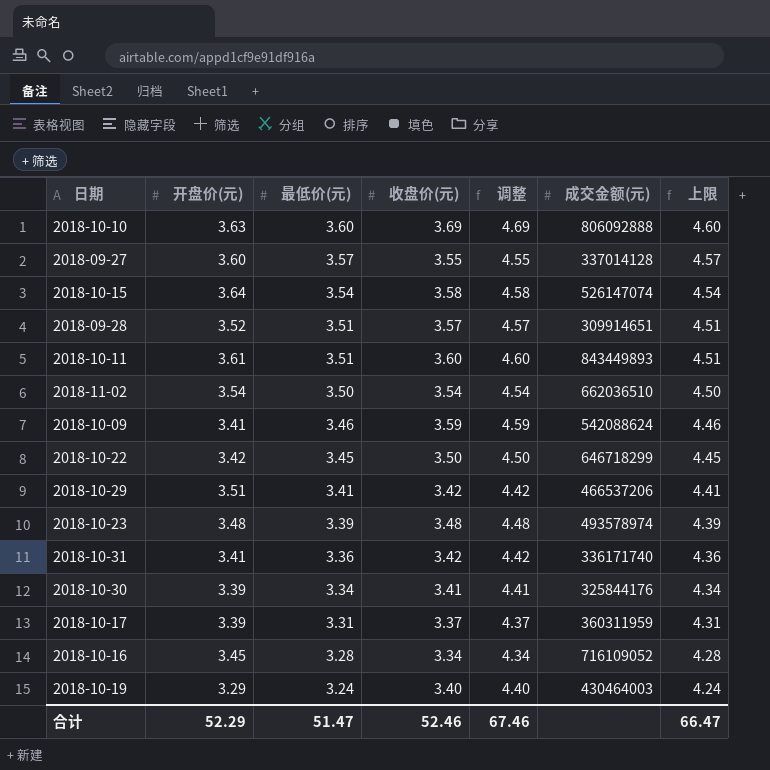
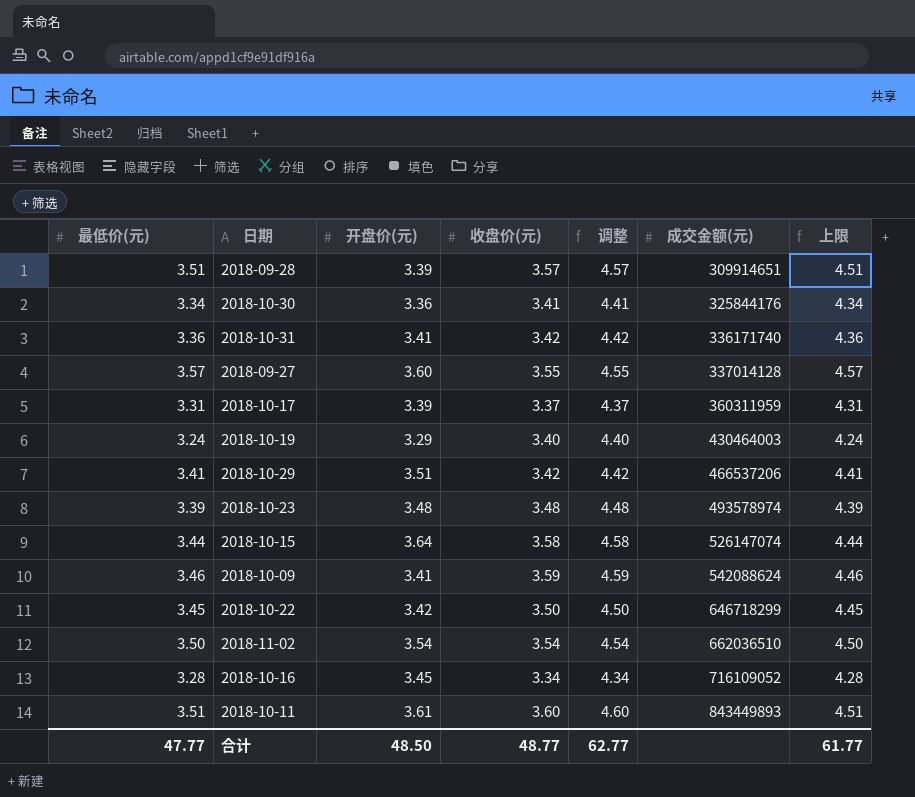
row order: 最低价(元) descending -> 成交金额(元) ascending
column 最低价(元) | position: 3 -> 1
row 2018-10-10: 3.63 | 3.60 | 3.69 | 4.69 | 806092888 | 4.60 -> none
2018-09-28 | 开盘价(元): 3.52 -> 3.39
2018-10-30 | 开盘价(元): 3.39 -> 3.36
2018-10-15 | 最低价(元): 3.54 -> 3.44
2018-10-15 | 上限: 4.54 -> 4.44
合计 | 最低价(元): 51.47 -> 47.77
合计 | 开盘价(元): 52.29 -> 48.50
合计 | 收盘价(元): 52.46 -> 48.77
合计 | 调整: 67.46 -> 62.77
合计 | 上限: 66.47 -> 61.77

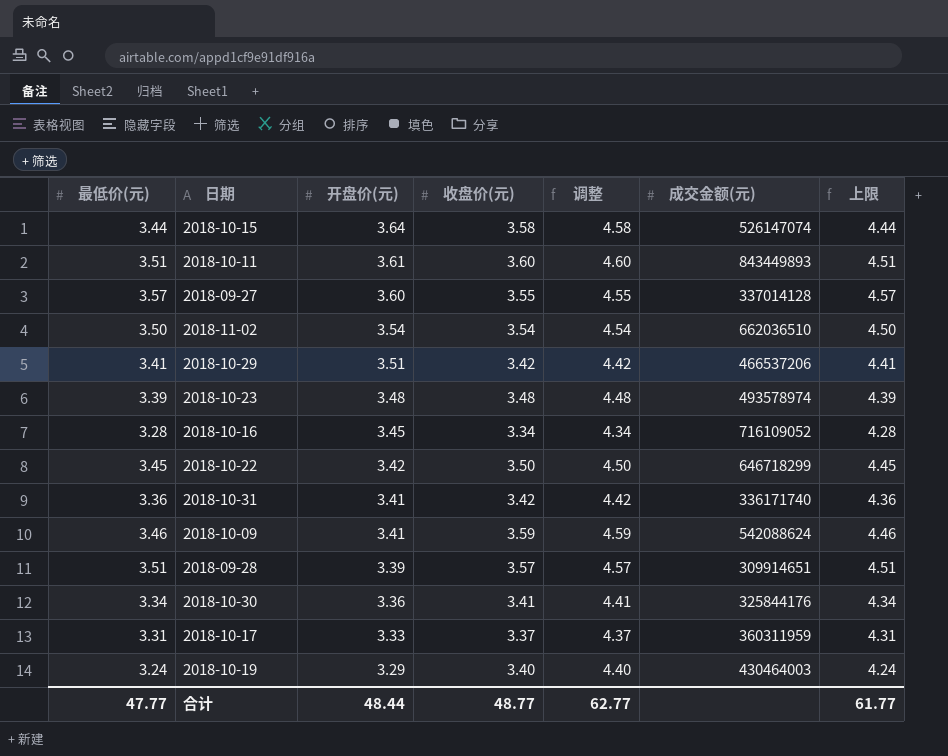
row order: 成交金额(元) ascending -> 开盘价(元) descending
2018-10-17 | 开盘价(元): 3.39 -> 3.33
合计 | 开盘价(元): 48.50 -> 48.44

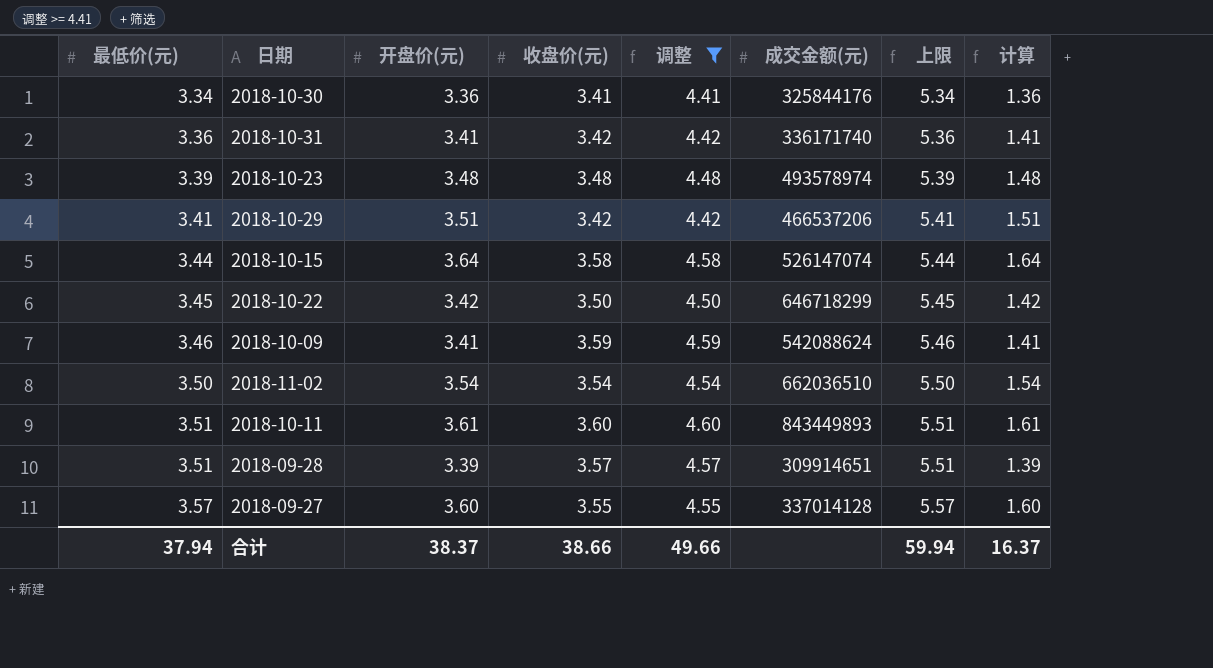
filter: none -> 调整 >= 4.41
row order: 开盘价(元) descending -> 最低价(元) ascending
column 上限 | formula: [最低价(元)] + 1 -> [最低价(元)] + 2
column 计算 | formula: none -> [开盘价(元)] - 2
合计 | 最低价(元): 47.77 -> 37.94
合计 | 开盘价(元): 48.44 -> 38.37
合计 | 收盘价(元): 48.77 -> 38.66
合计 | 调整: 62.77 -> 49.66
合计 | 上限: 61.77 -> 59.94

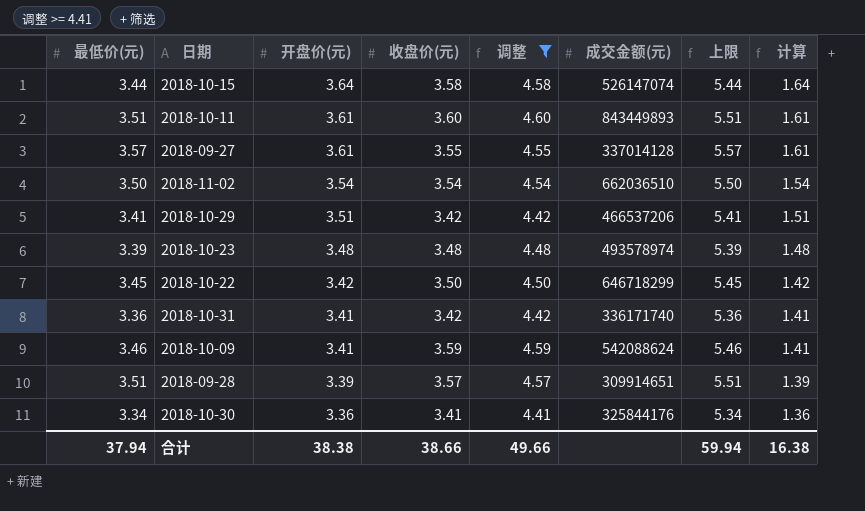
row order: 最低价(元) ascending -> 开盘价(元) descending
2018-09-27 | 开盘价(元): 3.60 -> 3.61
2018-09-27 | 计算: 1.60 -> 1.61
合计 | 开盘价(元): 38.37 -> 38.38
合计 | 计算: 16.37 -> 16.38

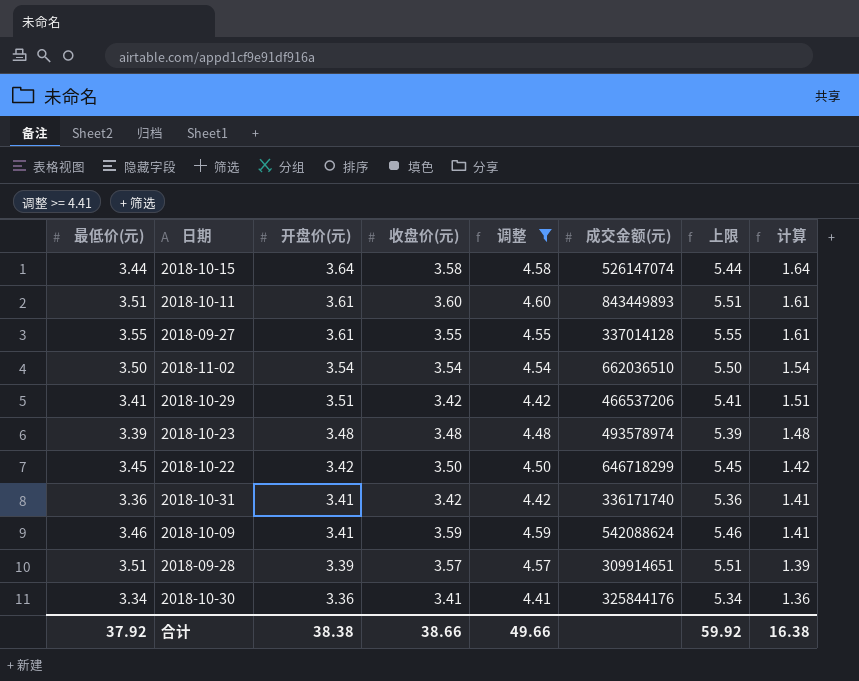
2018-09-27 | 最低价(元): 3.57 -> 3.55
2018-09-27 | 上限: 5.57 -> 5.55
合计 | 最低价(元): 37.94 -> 37.92
合计 | 上限: 59.94 -> 59.92

